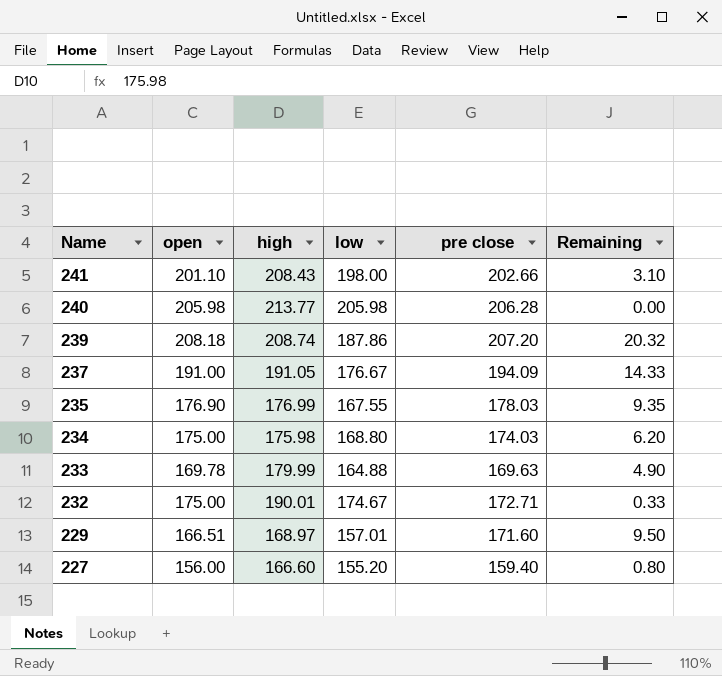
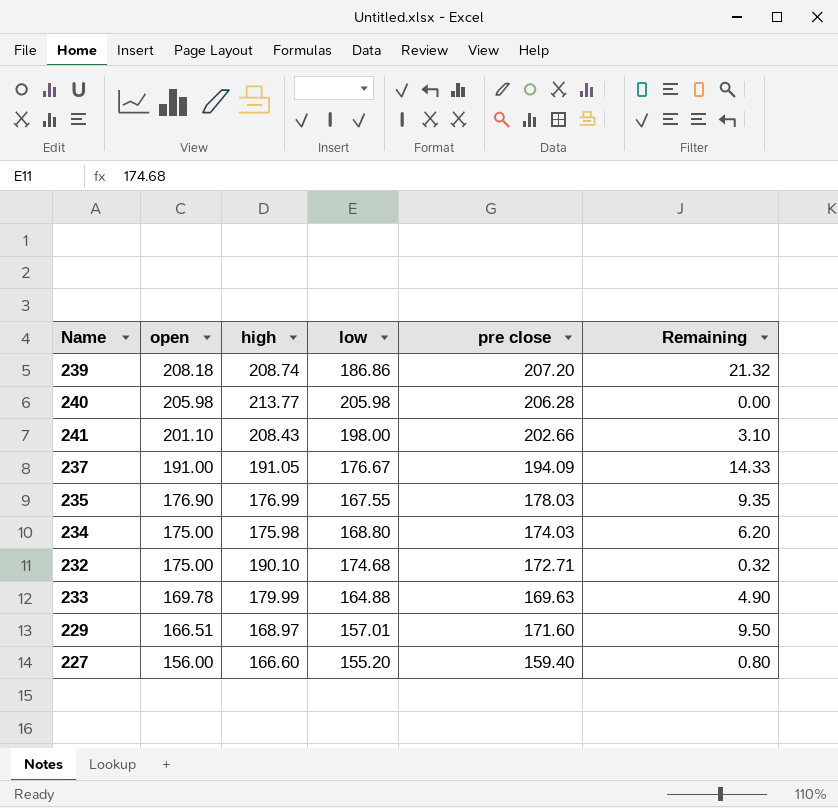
row order: Name descending -> open descending
239 | low: 187.86 -> 186.86
239 | Remaining: 20.32 -> 21.32
232 | high: 190.01 -> 190.10
232 | low: 174.67 -> 174.68
232 | Remaining: 0.33 -> 0.32

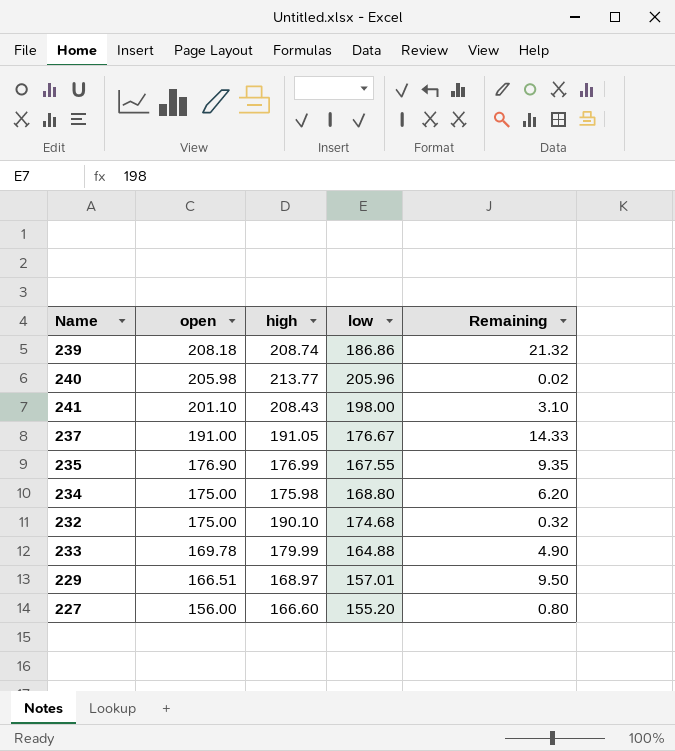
column pre close | position: 5 -> none
240 | low: 205.98 -> 205.96
240 | Remaining: 0.00 -> 0.02

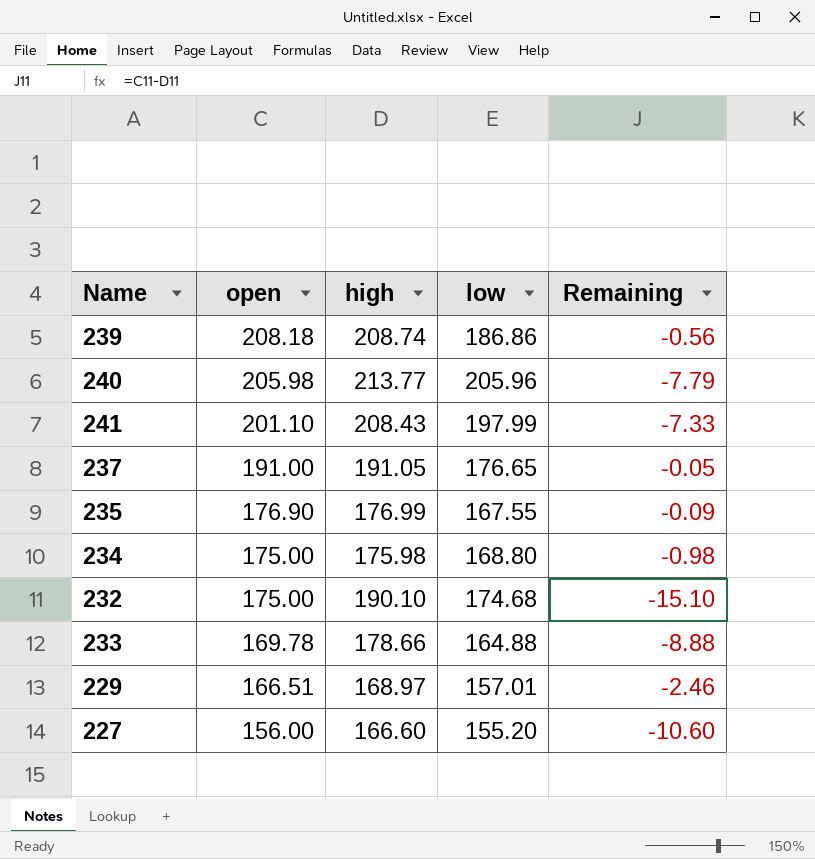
column Remaining | formula: [open] - [low] -> [open] - [high]
241 | low: 198.00 -> 197.99
237 | low: 176.67 -> 176.65
233 | high: 179.99 -> 178.66

